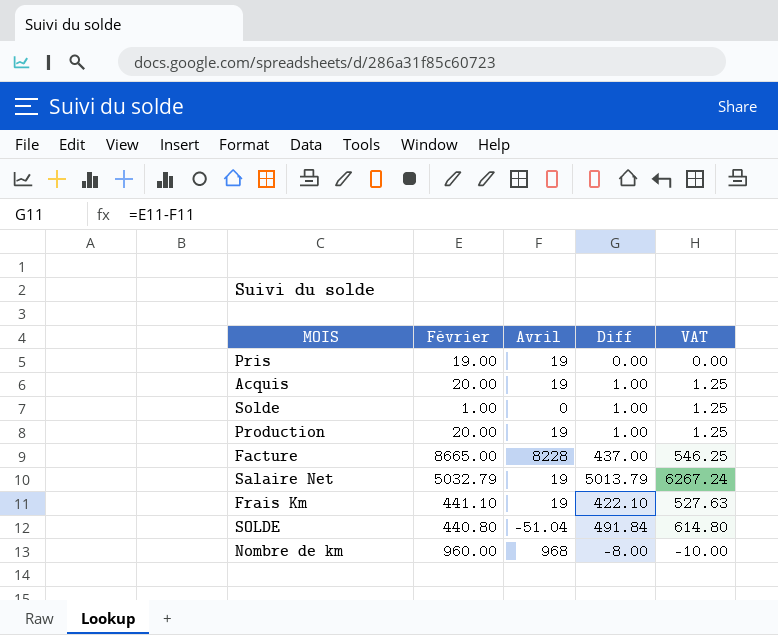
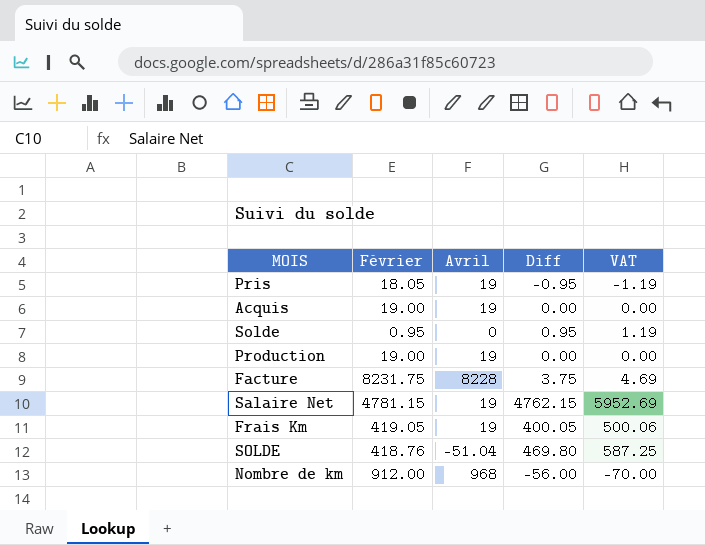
Pris | Février: 19.00 -> 18.05
Pris | Diff: 0.00 -> -0.95
Pris | VAT: 0.00 -> -1.19
Acquis | Février: 20.00 -> 19.00
Acquis | Diff: 1.00 -> 0.00
Acquis | VAT: 1.25 -> 0.00
Solde | Février: 1.00 -> 0.95
Solde | Diff: 1.00 -> 0.95
Solde | VAT: 1.25 -> 1.19
Production | Février: 20.00 -> 19.00
Production | Diff: 1.00 -> 0.00
Production | VAT: 1.25 -> 0.00
Facture | Février: 8665.00 -> 8231.75
Facture | Diff: 437.00 -> 3.75
Facture | VAT: 546.25 -> 4.69
Salaire Net | Février: 5032.79 -> 4781.15
Salaire Net | Diff: 5013.79 -> 4762.15
Salaire Net | VAT: 6267.24 -> 5952.69
Frais Km | Février: 441.10 -> 419.05
Frais Km | Diff: 422.10 -> 400.05
Frais Km | VAT: 527.63 -> 500.06
SOLDE | Février: 440.80 -> 418.76
SOLDE | Diff: 491.84 -> 469.80
SOLDE | VAT: 614.80 -> 587.25
Nombre de km | Février: 960.00 -> 912.00
Nombre de km | Diff: -8.00 -> -56.00
Nombre de km | VAT: -10.00 -> -70.00

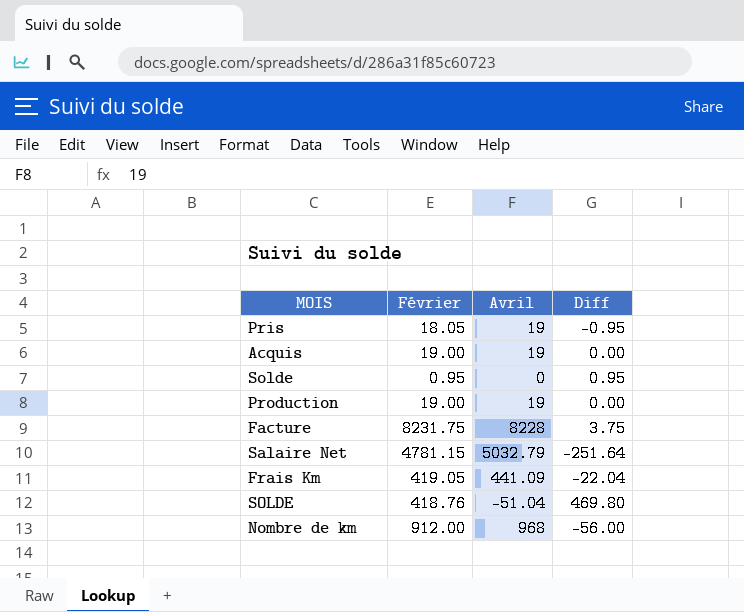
column VAT | formula: [Diff] * 1.25 -> none
Salaire Net | Avril: 19 -> 5032.79
Salaire Net | Diff: 4762.15 -> -251.64
Frais Km | Avril: 19 -> 441.09
Frais Km | Diff: 400.05 -> -22.04

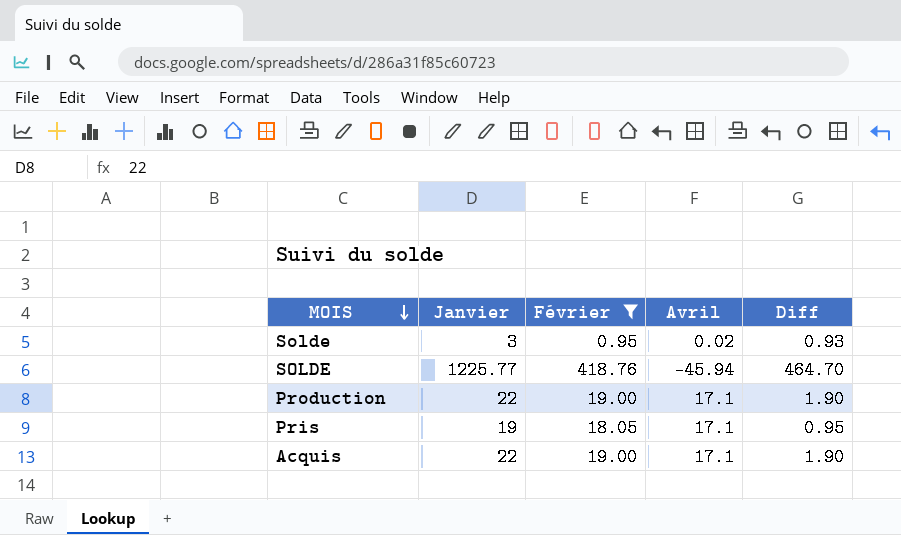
filter: none -> Février <= 418.76
row order: none -> MOIS descending
column Janvier | position: none -> 2
Solde | Avril: 0 -> 0.02
Solde | Diff: 0.95 -> 0.93
SOLDE | Avril: -51.04 -> -45.94
SOLDE | Diff: 469.80 -> 464.70
Production | Avril: 19 -> 17.1
Production | Diff: 0.00 -> 1.90
Pris | Avril: 19 -> 17.1
Pris | Diff: -0.95 -> 0.95
Acquis | Avril: 19 -> 17.1
Acquis | Diff: 0.00 -> 1.90

